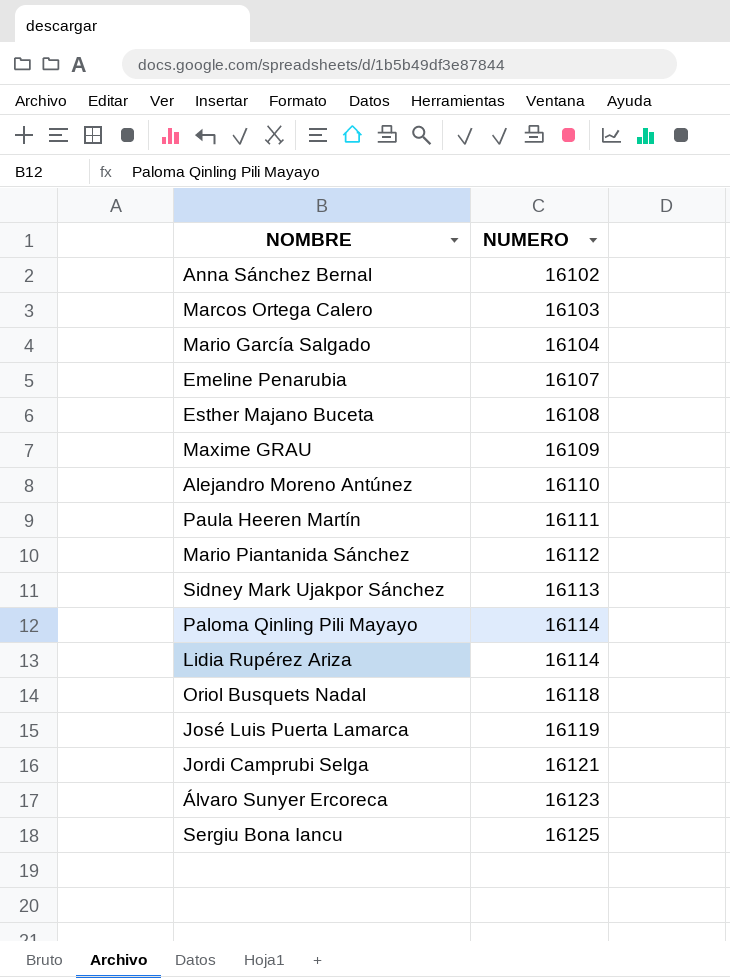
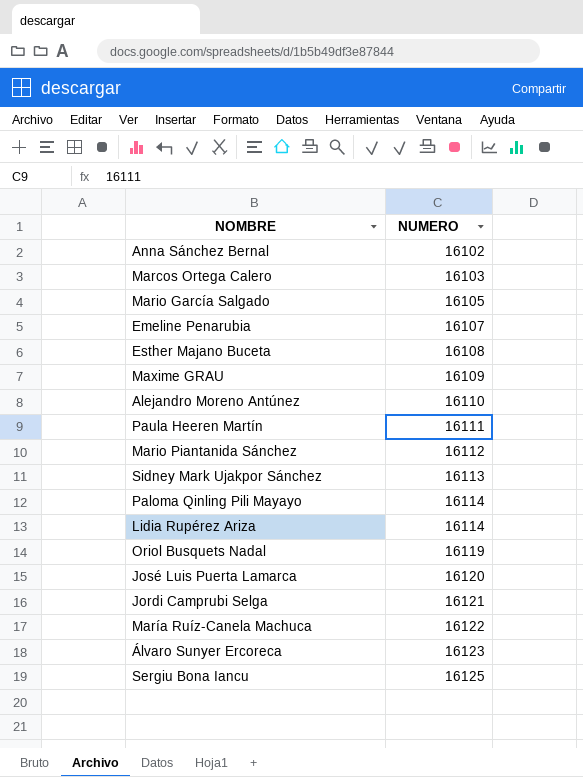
Mario García Salgado | NUMERO: 16104 -> 16105
Oriol Busquets Nadal | NUMERO: 16118 -> 16119
José Luis Puerta Lamarca | NUMERO: 16119 -> 16120
row María Ruíz-Canela Machuca: none -> 16122

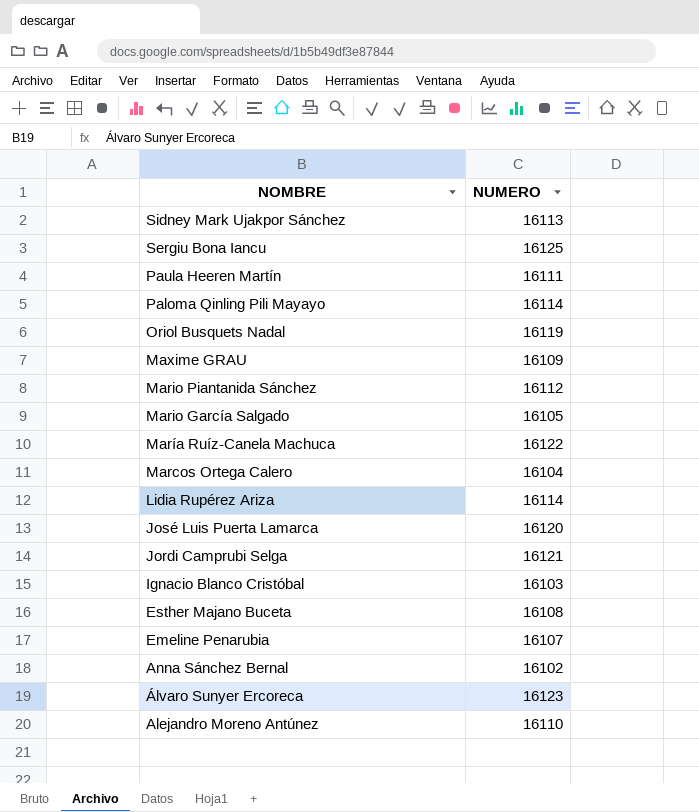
row order: NUMERO ascending -> NOMBRE descending
Marcos Ortega Calero | NUMERO: 16103 -> 16104
row Ignacio Blanco Cristóbal: none -> 16103

